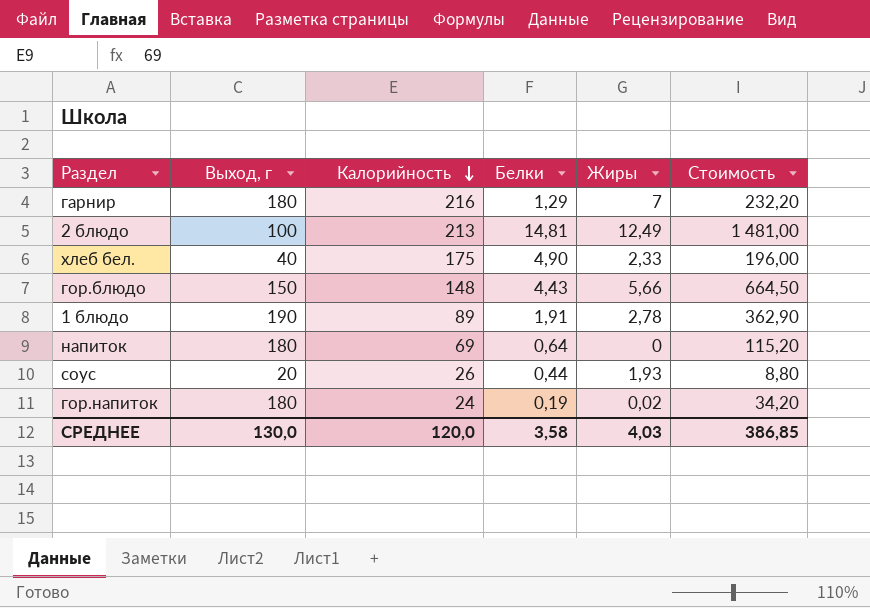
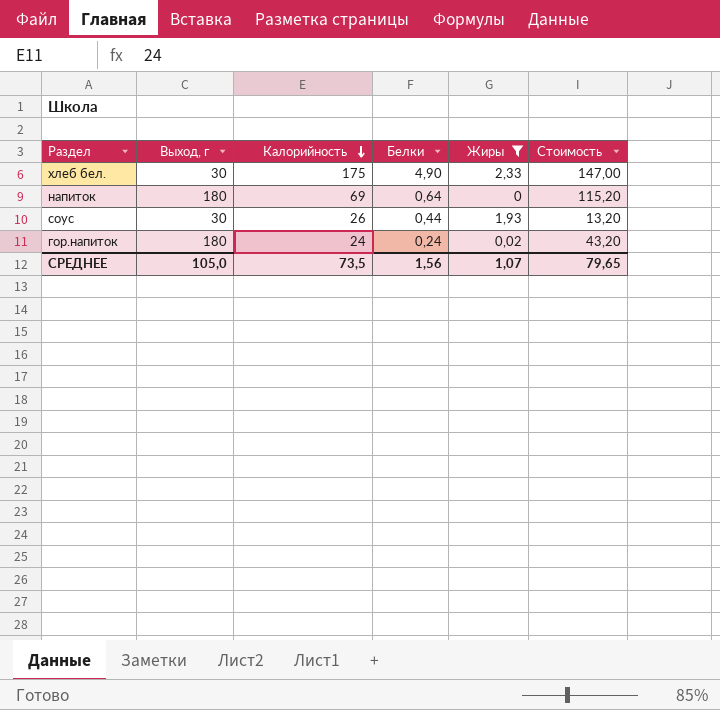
filter: none -> Жиры <= 2,33
хлеб бел. | Выход, г: 40 -> 30
хлеб бел. | Стоимость: 196,00 -> 147,00
соус | Выход, г: 20 -> 30
соус | Стоимость: 8,80 -> 13,20
гор.напиток | Белки: 0,19 -> 0,24
гор.напиток | Стоимость: 34,20 -> 43,20
СРЕДНЕЕ | Выход, г: 130,0 -> 105,0
СРЕДНЕЕ | Калорийность: 120,0 -> 73,5
СРЕДНЕЕ | Белки: 3,58 -> 1,56
СРЕДНЕЕ | Жиры: 4,03 -> 1,07
СРЕДНЕЕ | Стоимость: 386,85 -> 79,65

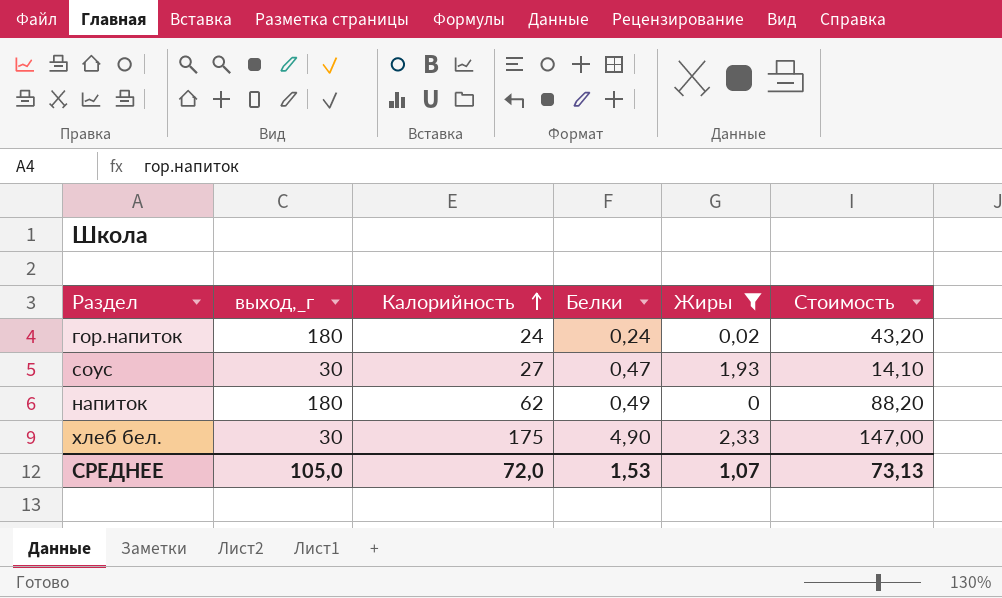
row order: Калорийность descending -> Калорийность ascending
column name: Выход, г -> выход,_г
соус | Калорийность: 26 -> 27
соус | Белки: 0,44 -> 0,47
соус | Стоимость: 13,20 -> 14,10
напиток | Калорийность: 69 -> 62
напиток | Белки: 0,64 -> 0,49
напиток | Стоимость: 115,20 -> 88,20
СРЕДНЕЕ | Калорийность: 73,5 -> 72,0
СРЕДНЕЕ | Белки: 1,56 -> 1,53
СРЕДНЕЕ | Стоимость: 79,65 -> 73,13

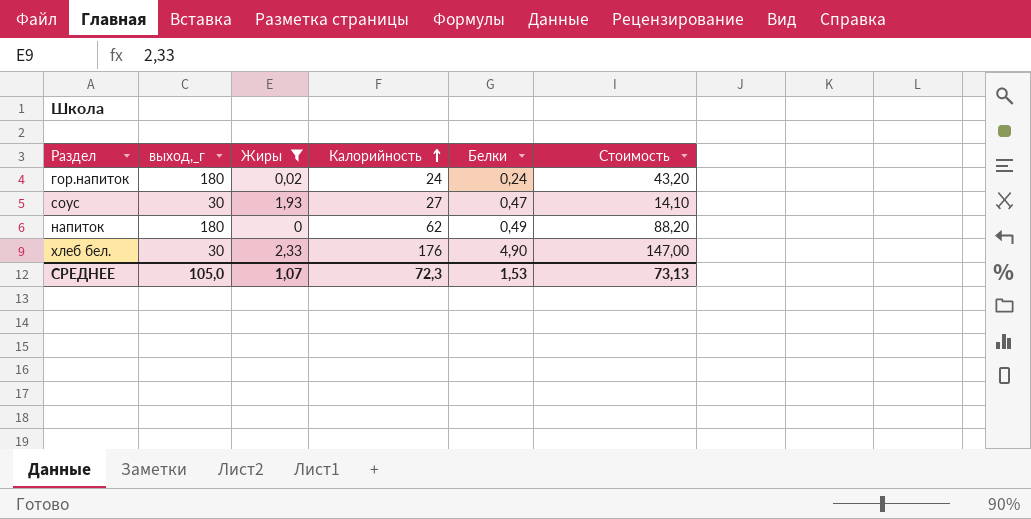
column Жиры | position: 5 -> 3
хлеб бел. | Калорийность: 175 -> 176
СРЕДНЕЕ | Калорийность: 72,0 -> 72,3

